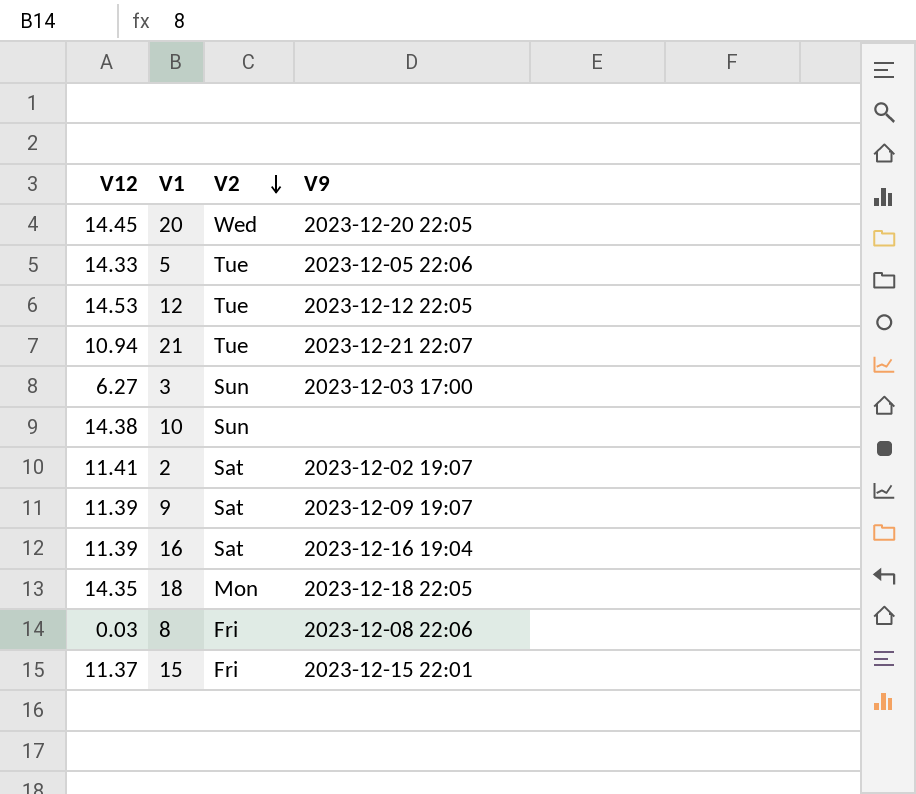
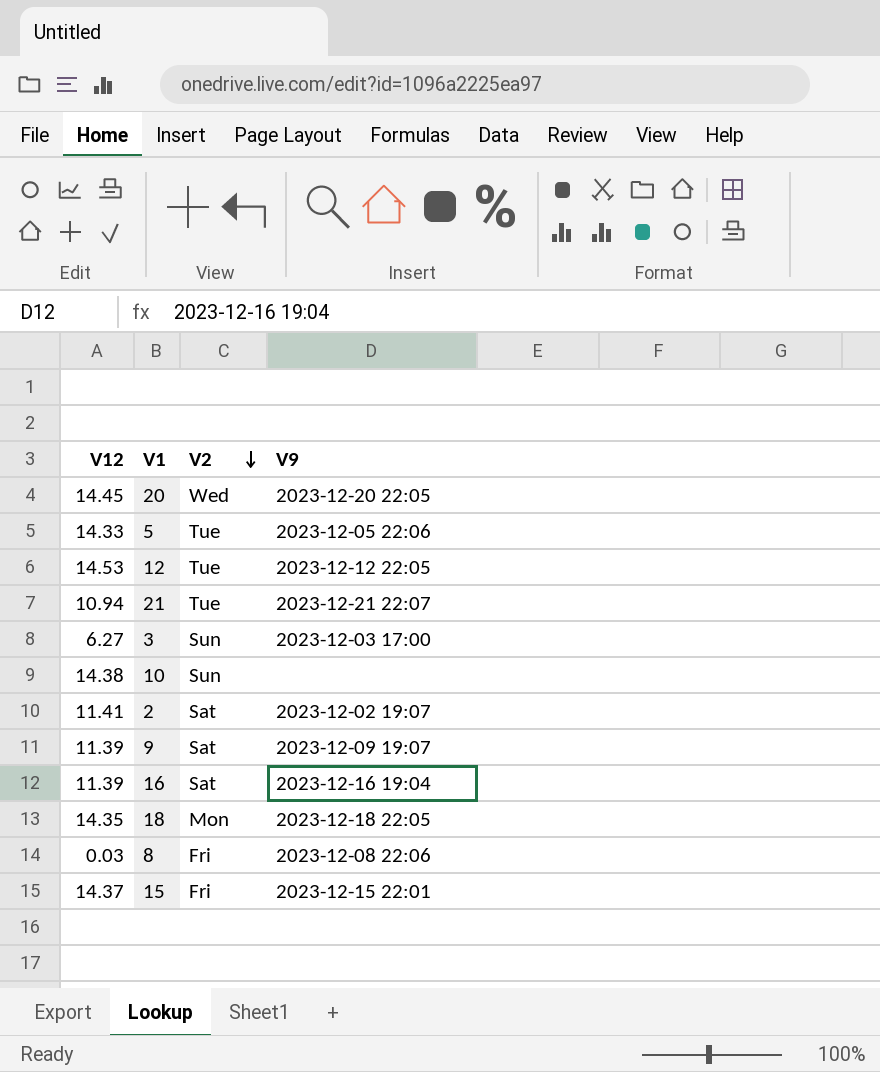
15 | V12: 11.37 -> 14.37

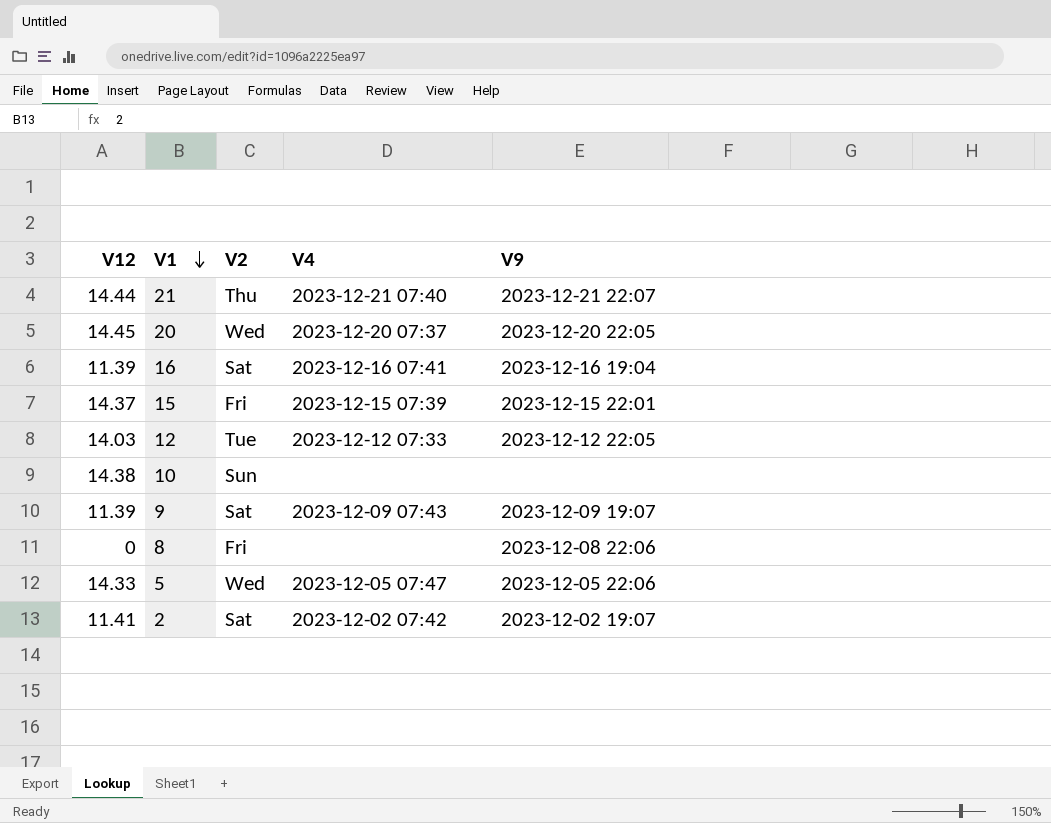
row order: V2 descending -> V1 descending
column V4 | position: none -> 4
row 3: 6.27 | Sun | 2023-12-03 17:00 -> none
row 18: 14.35 | Mon | 2023-12-18 22:05 -> none
21 | V12: 10.94 -> 14.44
21 | V2: Tue -> Thu
12 | V12: 14.53 -> 14.03
8 | V12: 0.03 -> 0
5 | V2: Tue -> Wed

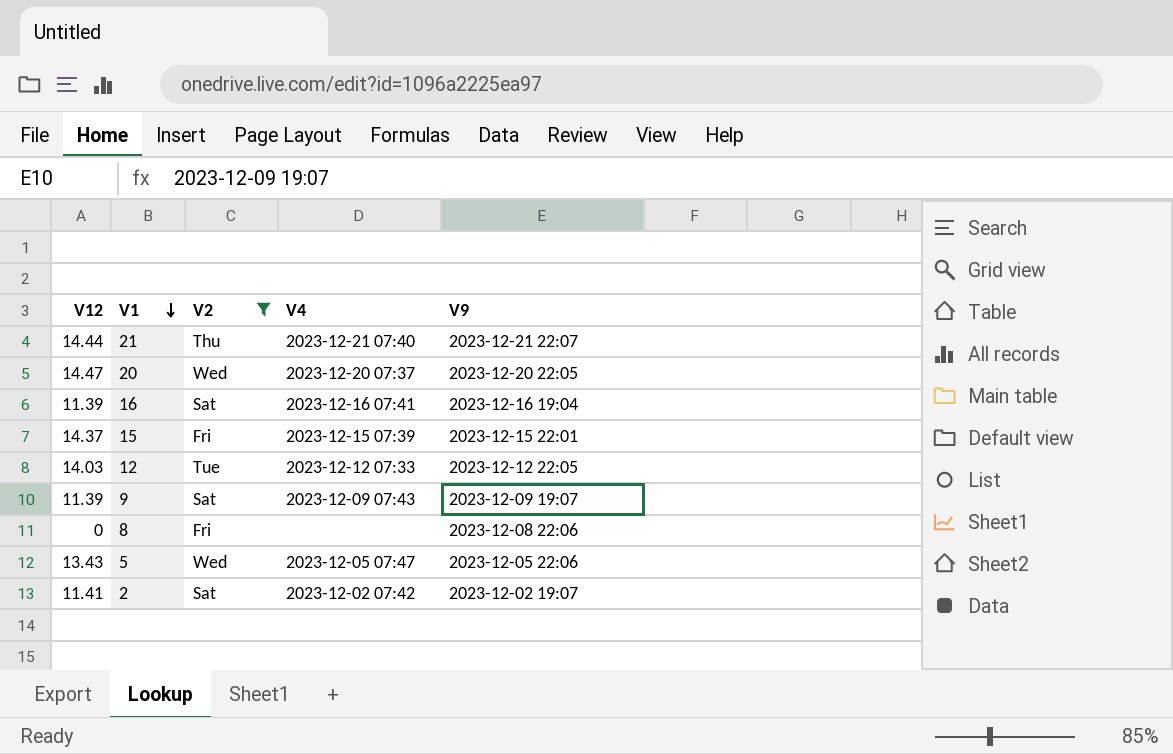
filter: none -> V2 != Sun
20 | V12: 14.45 -> 14.47
5 | V12: 14.33 -> 13.43

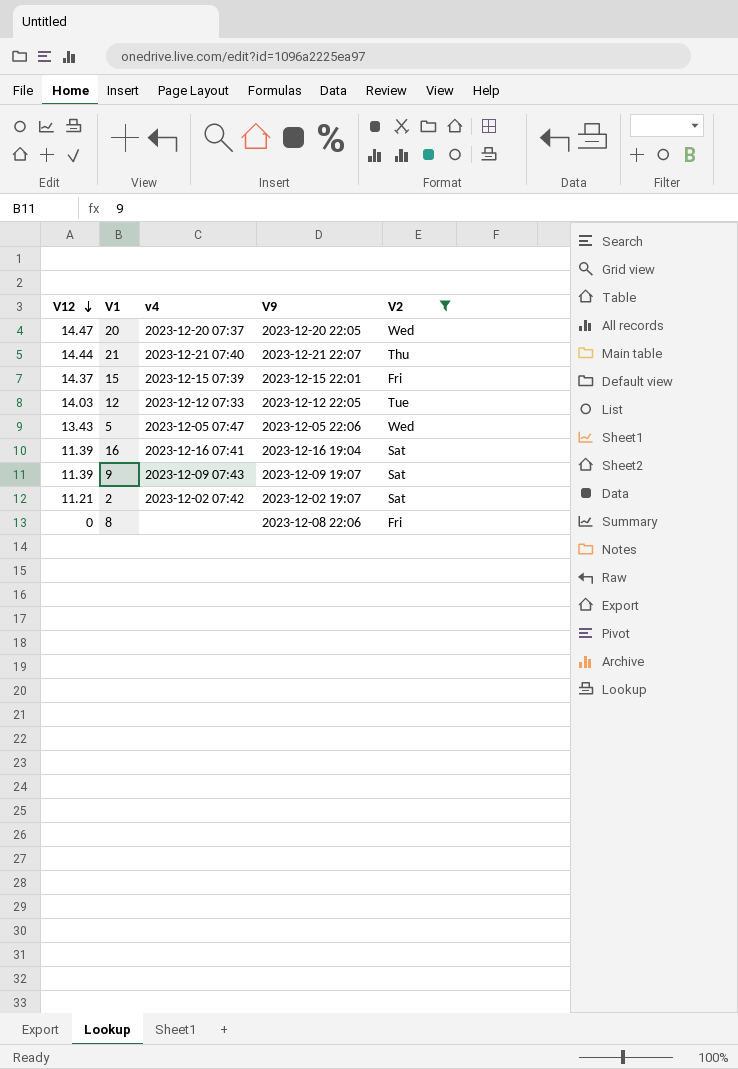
row order: V1 descending -> V12 descending
column name: V4 -> v4
column V2 | position: 3 -> 5
2 | V12: 11.41 -> 11.21

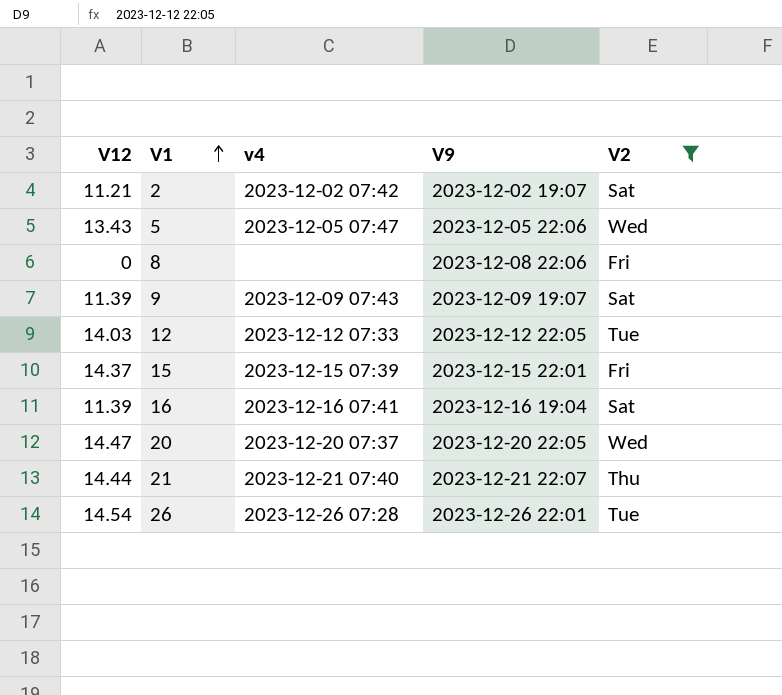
row order: V12 descending -> V1 ascending
row 26: none -> 14.54 | 2023-12-26 07:28 | 2023-12-26 22:01 | Tue

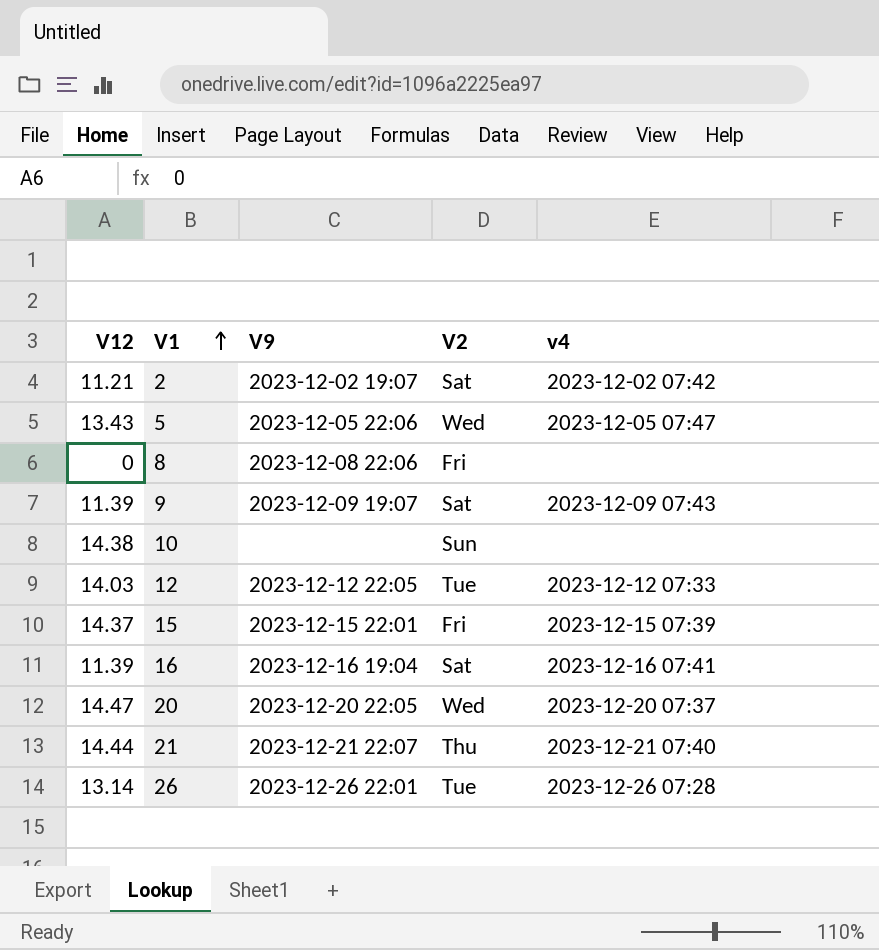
filter: V2 != Sun -> none
column v4 | position: 3 -> 5
26 | V12: 14.54 -> 13.14

